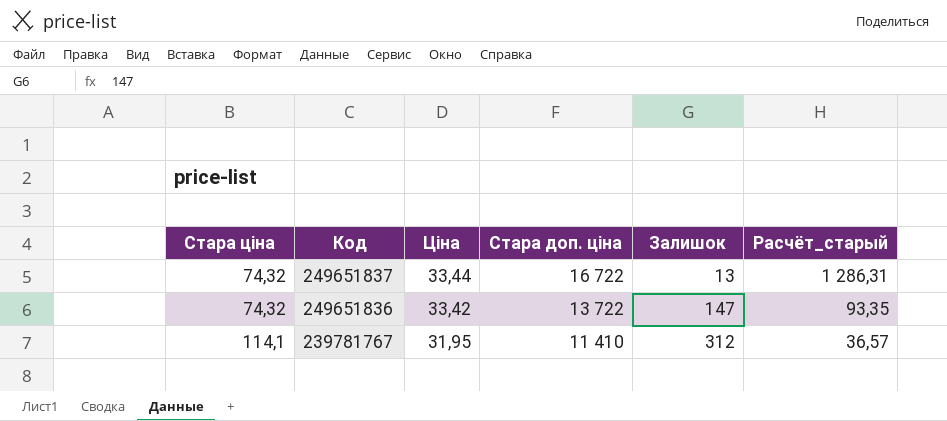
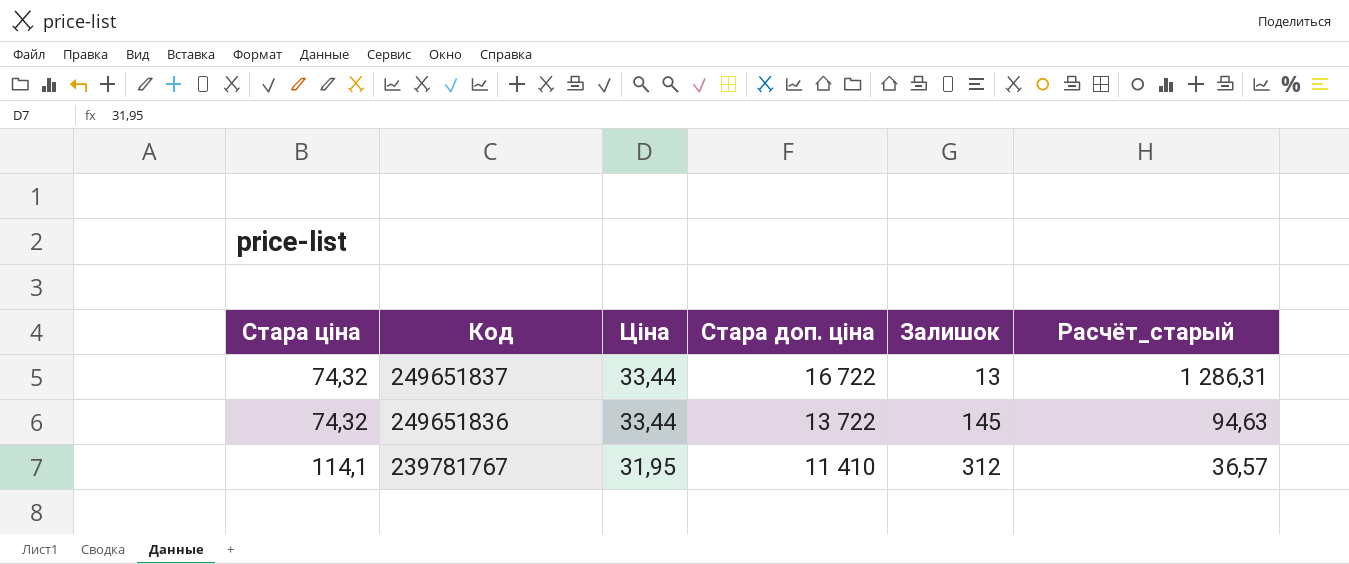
249651836 | Ціна: 33,42 -> 33,44
249651836 | Залишок: 147 -> 145
249651836 | Расчёт_старый: 93,35 -> 94,63

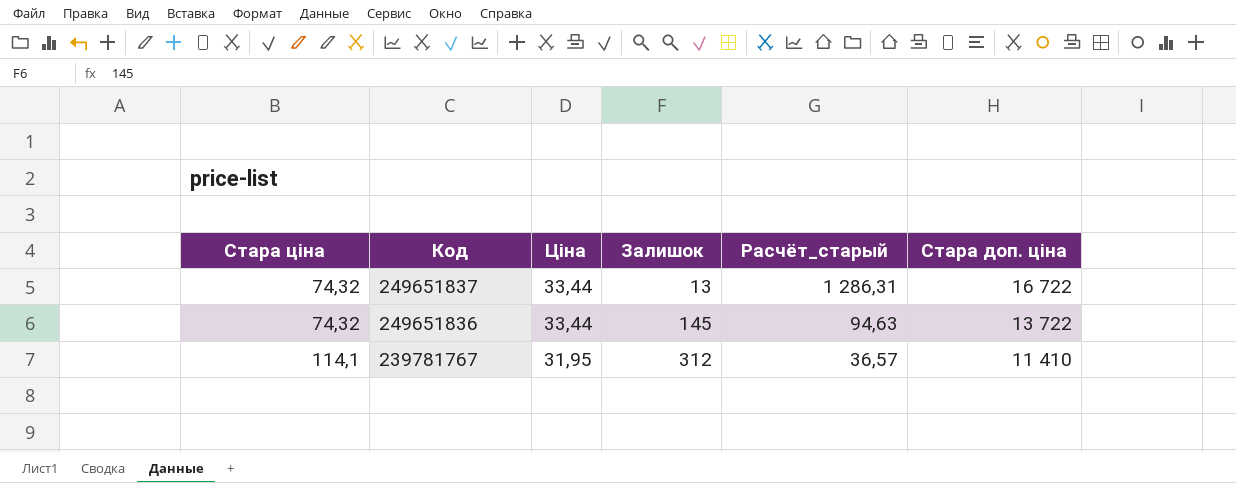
column Стара доп. ціна | position: 4 -> 6

